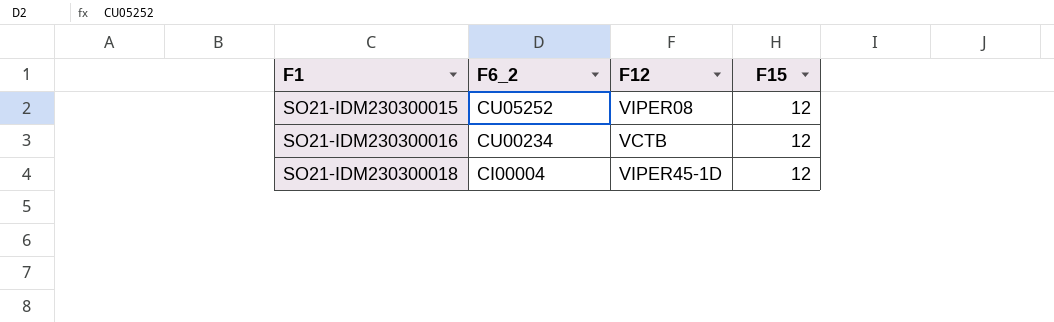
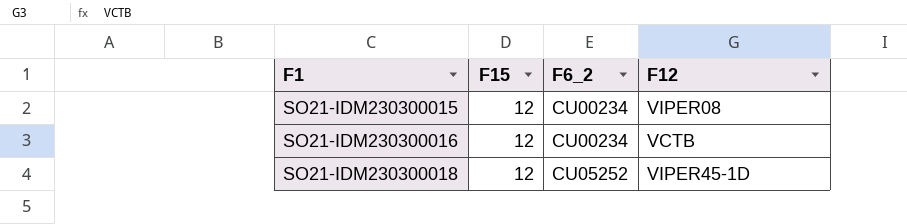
column F15 | position: 4 -> 2
SO21-IDM230300015 | F6_2: CU05252 -> CU00234
SO21-IDM230300018 | F6_2: CI00004 -> CU05252

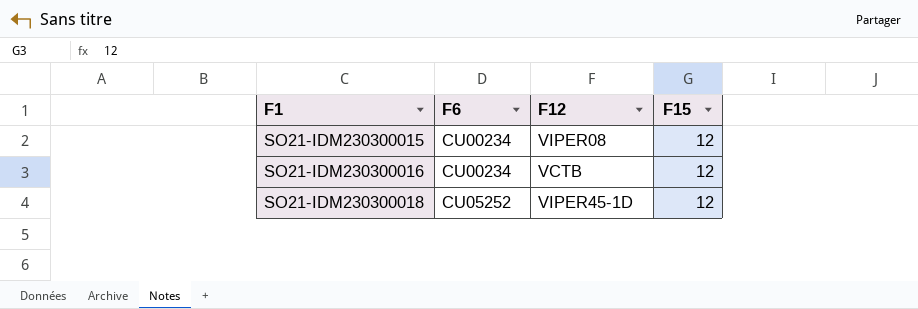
column name: F6_2 -> F6
column F15 | position: 2 -> 4

